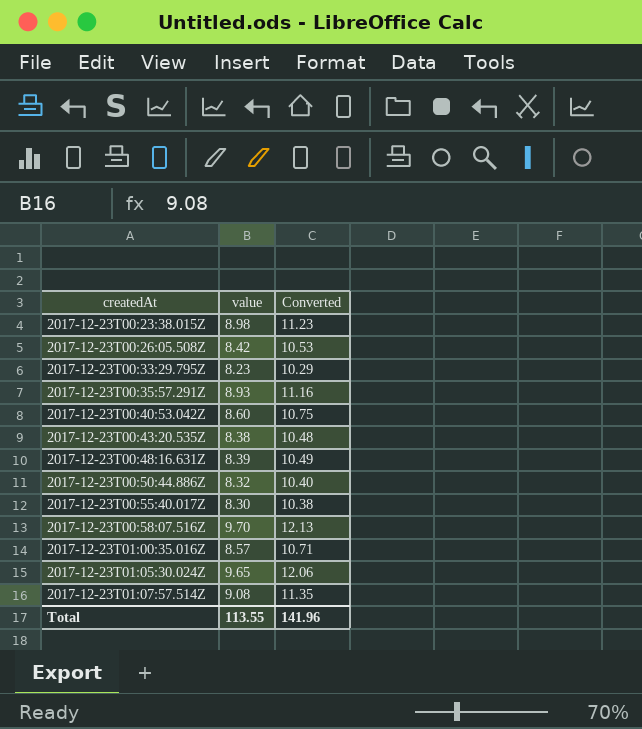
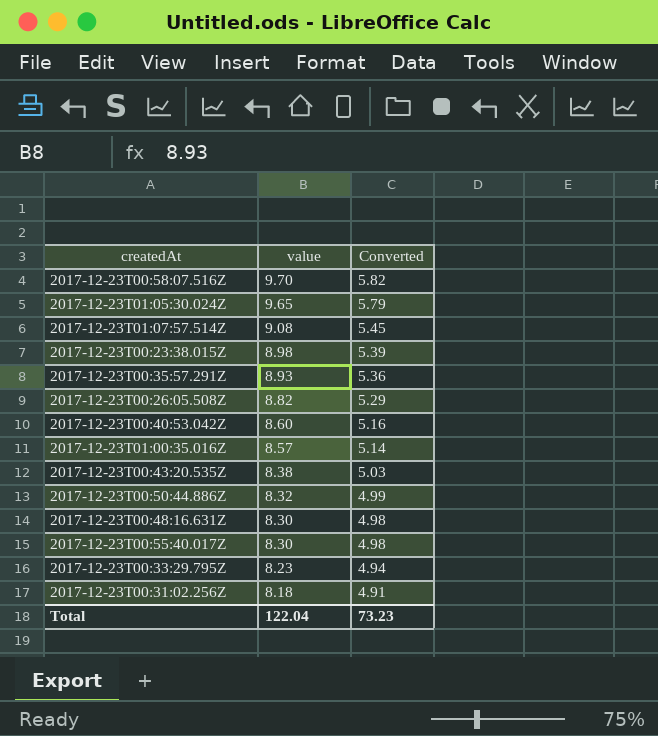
row order: createdAt ascending -> value descending
column Converted | formula: [value] * 1.25 -> [value] * 0.6
2017-12-23T00:26:05.508Z | value: 8.42 -> 8.82
2017-12-23T00:48:16.631Z | value: 8.39 -> 8.30
row 2017-12-23T00:31:02.256Z: none -> 8.18 | 4.91
Total | value: 113.55 -> 122.04
Total | Converted: 141.96 -> 73.23

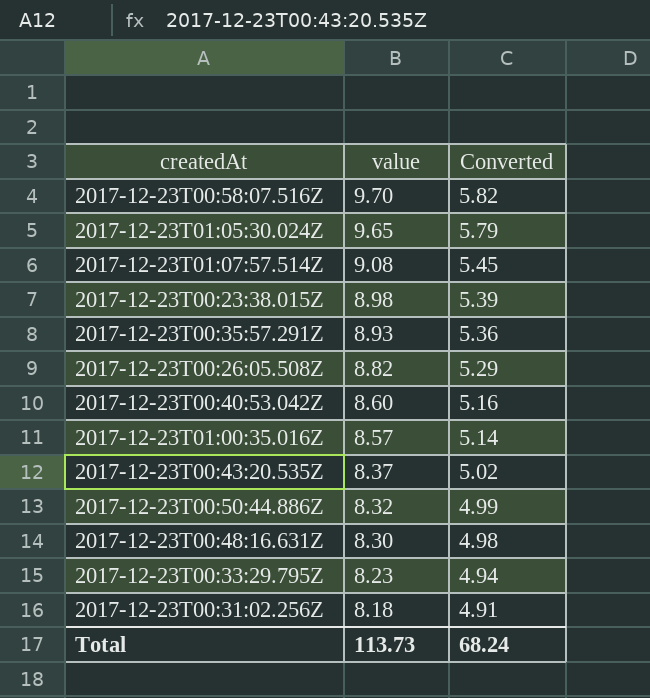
row 2017-12-23T00:55:40.017Z: 8.30 | 4.98 -> none
2017-12-23T00:43:20.535Z | value: 8.38 -> 8.37
2017-12-23T00:43:20.535Z | Converted: 5.03 -> 5.02
Total | value: 122.04 -> 113.73
Total | Converted: 73.23 -> 68.24

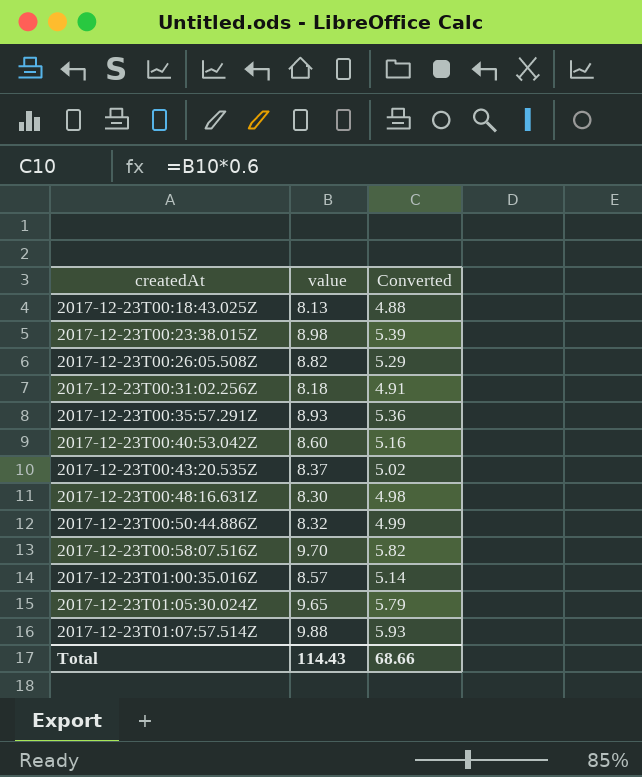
row order: value descending -> createdAt ascending
row 2017-12-23T00:33:29.795Z: 8.23 | 4.94 -> none
row 2017-12-23T00:18:43.025Z: none -> 8.13 | 4.88
2017-12-23T01:07:57.514Z | value: 9.08 -> 9.88
2017-12-23T01:07:57.514Z | Converted: 5.45 -> 5.93
Total | value: 113.73 -> 114.43
Total | Converted: 68.24 -> 68.66

